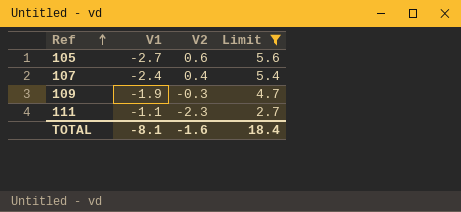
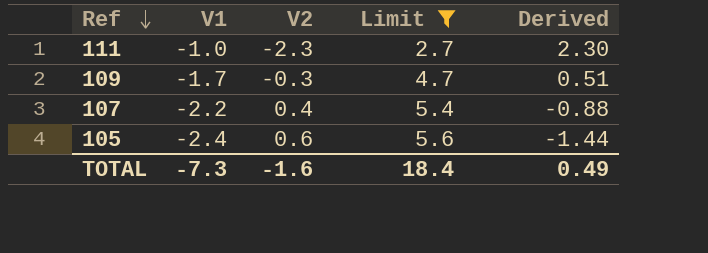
row order: Ref ascending -> Ref descending
column Derived | formula: none -> [V1] * [V2]
111 | V1: -1.1 -> -1.0
109 | V1: -1.9 -> -1.7
107 | V1: -2.4 -> -2.2
105 | V1: -2.7 -> -2.4
TOTAL | V1: -8.1 -> -7.3

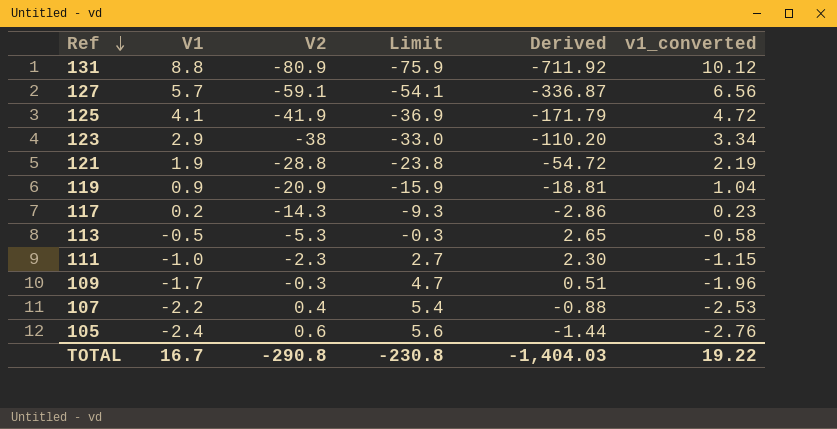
filter: Limit >= 2.7 -> none
column v1_converted | formula: none -> [V1] * 1.15
TOTAL | V1: -7.3 -> 16.7
TOTAL | V2: -1.6 -> -290.8
TOTAL | Limit: 18.4 -> -230.8
TOTAL | Derived: 0.49 -> -1,404.03

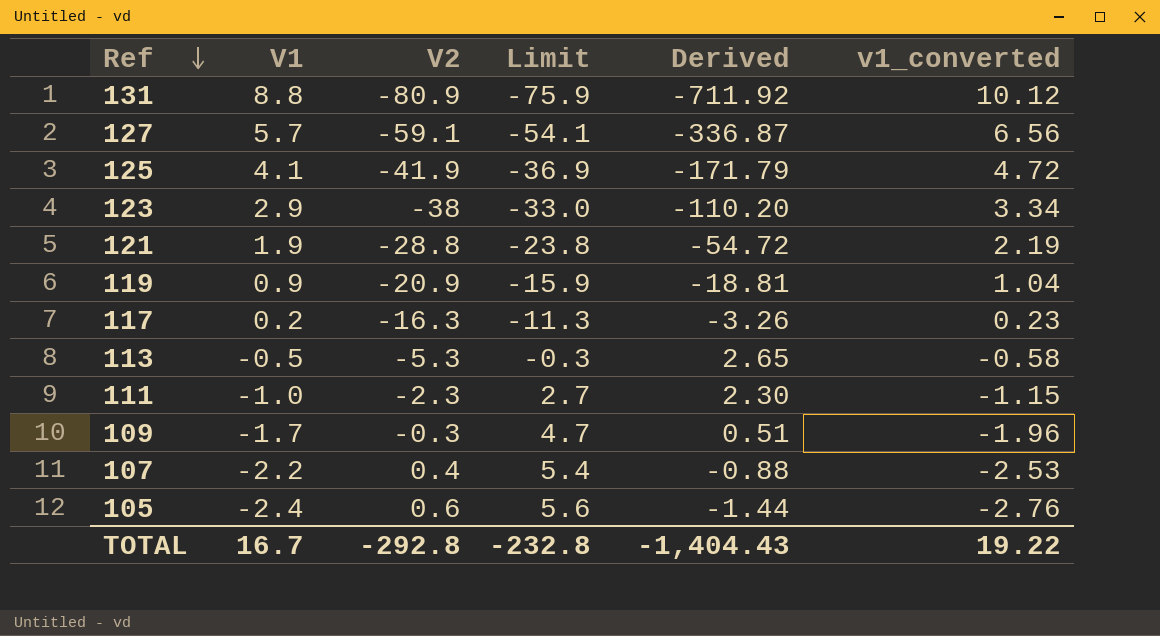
117 | V2: -14.3 -> -16.3
117 | Limit: -9.3 -> -11.3
117 | Derived: -2.86 -> -3.26
TOTAL | V2: -290.8 -> -292.8
TOTAL | Limit: -230.8 -> -232.8
TOTAL | Derived: -1,404.03 -> -1,404.43

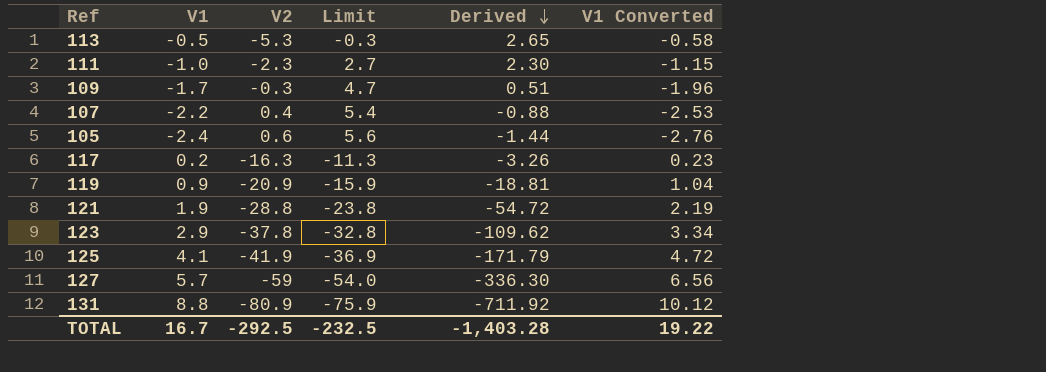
row order: Ref descending -> Derived descending
column name: v1_converted -> V1 Converted
123 | V2: -38 -> -37.8
123 | Limit: -33.0 -> -32.8
123 | Derived: -110.20 -> -109.62
127 | V2: -59.1 -> -59
127 | Limit: -54.1 -> -54.0
127 | Derived: -336.87 -> -336.30
TOTAL | V2: -292.8 -> -292.5
TOTAL | Limit: -232.8 -> -232.5
TOTAL | Derived: -1,404.43 -> -1,403.28

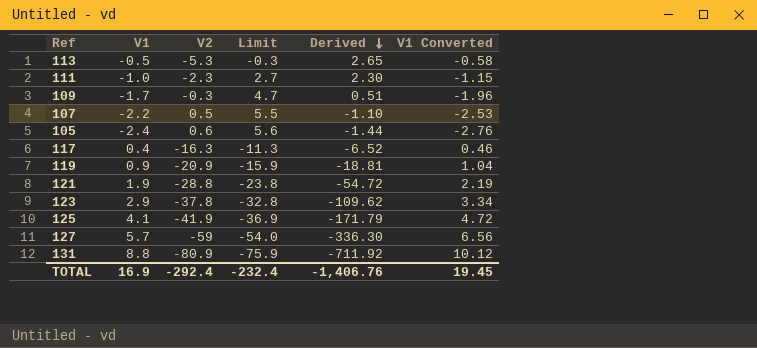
107 | V2: 0.4 -> 0.5
107 | Limit: 5.4 -> 5.5
107 | Derived: -0.88 -> -1.10
117 | V1: 0.2 -> 0.4
117 | Derived: -3.26 -> -6.52
117 | V1 Converted: 0.23 -> 0.46
TOTAL | V1: 16.7 -> 16.9
TOTAL | V2: -292.5 -> -292.4
TOTAL | Limit: -232.5 -> -232.4
TOTAL | Derived: -1,403.28 -> -1,406.76
TOTAL | V1 Converted: 19.22 -> 19.45

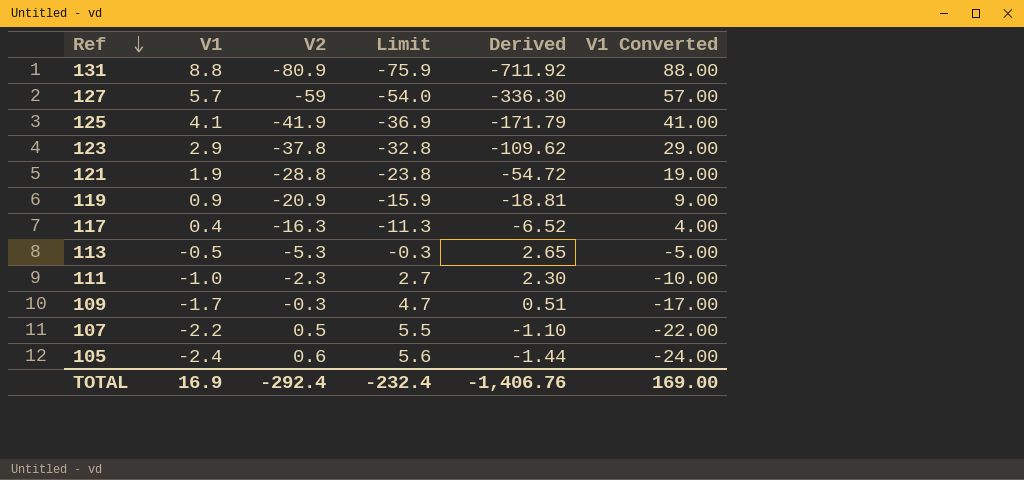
row order: Derived descending -> Ref descending
column V1 Converted | formula: [V1] * 1.15 -> [V1] * 10
TOTAL | V1 Converted: 19.45 -> 169.00

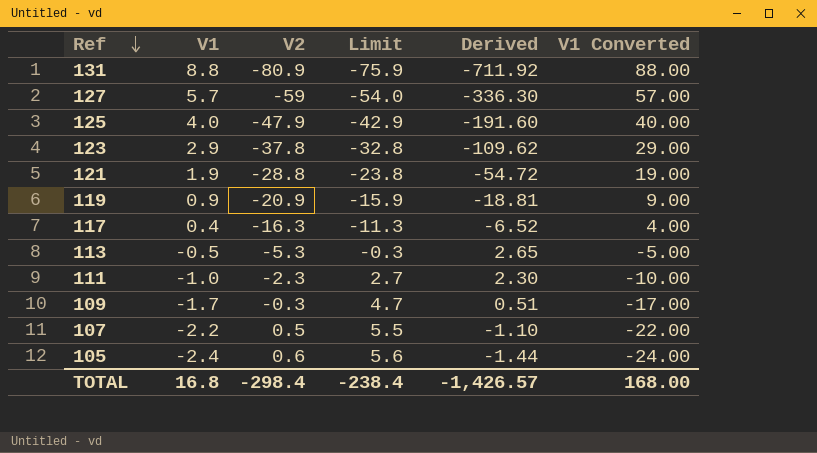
125 | V1: 4.1 -> 4.0
125 | V2: -41.9 -> -47.9
125 | Limit: -36.9 -> -42.9
125 | Derived: -171.79 -> -191.60
125 | V1 Converted: 41.00 -> 40.00
TOTAL | V1: 16.9 -> 16.8
TOTAL | V2: -292.4 -> -298.4
TOTAL | Limit: -232.4 -> -238.4
TOTAL | Derived: -1,406.76 -> -1,426.57
TOTAL | V1 Converted: 169.00 -> 168.00

